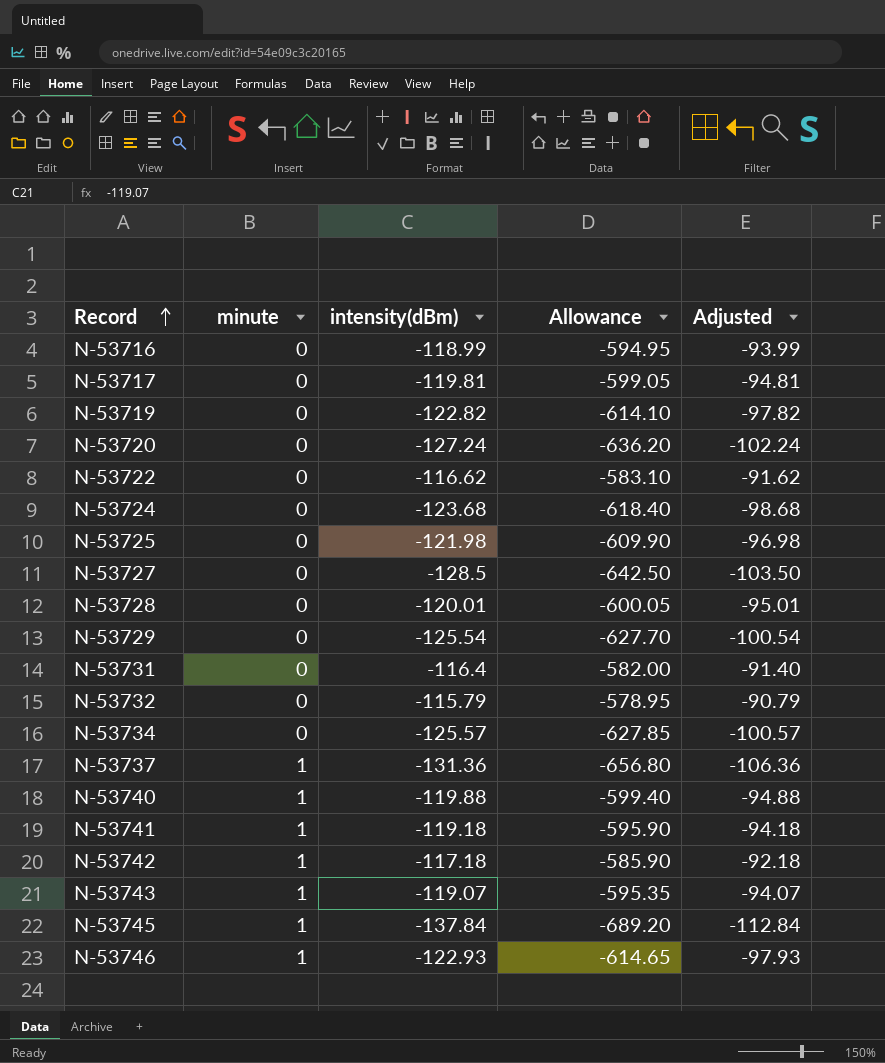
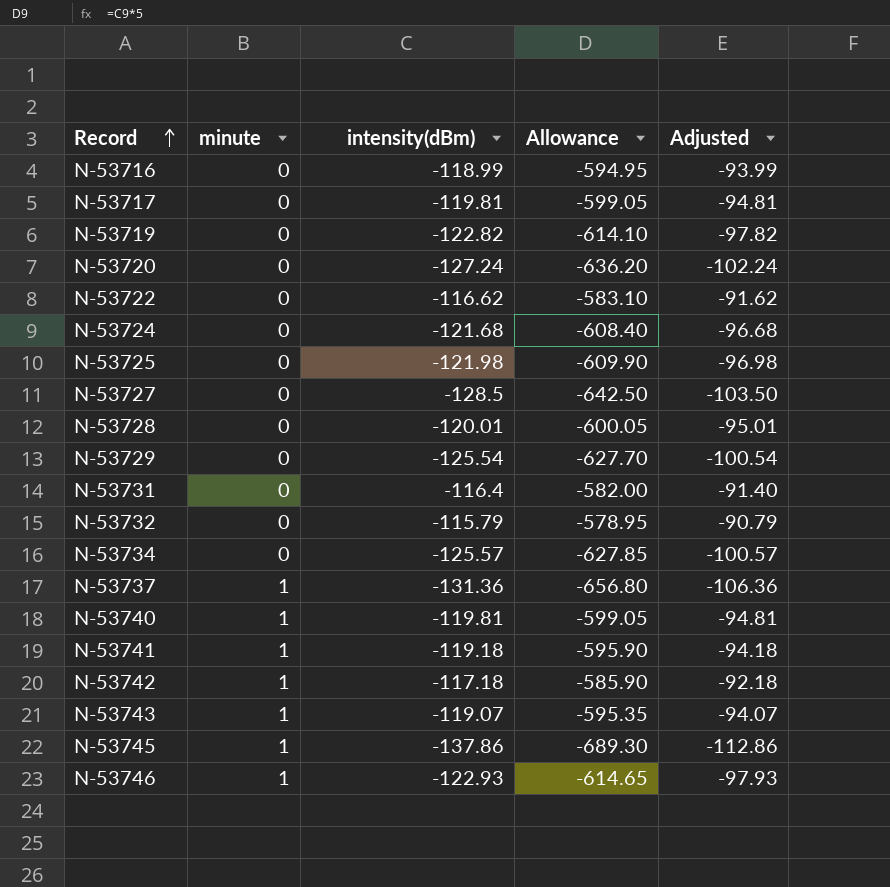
N-53724 | intensity(dBm): -123.68 -> -121.68
N-53724 | Allowance: -618.40 -> -608.40
N-53724 | Adjusted: -98.68 -> -96.68
N-53740 | intensity(dBm): -119.88 -> -119.81
N-53740 | Allowance: -599.40 -> -599.05
N-53740 | Adjusted: -94.88 -> -94.81
N-53745 | intensity(dBm): -137.84 -> -137.86
N-53745 | Allowance: -689.20 -> -689.30
N-53745 | Adjusted: -112.84 -> -112.86

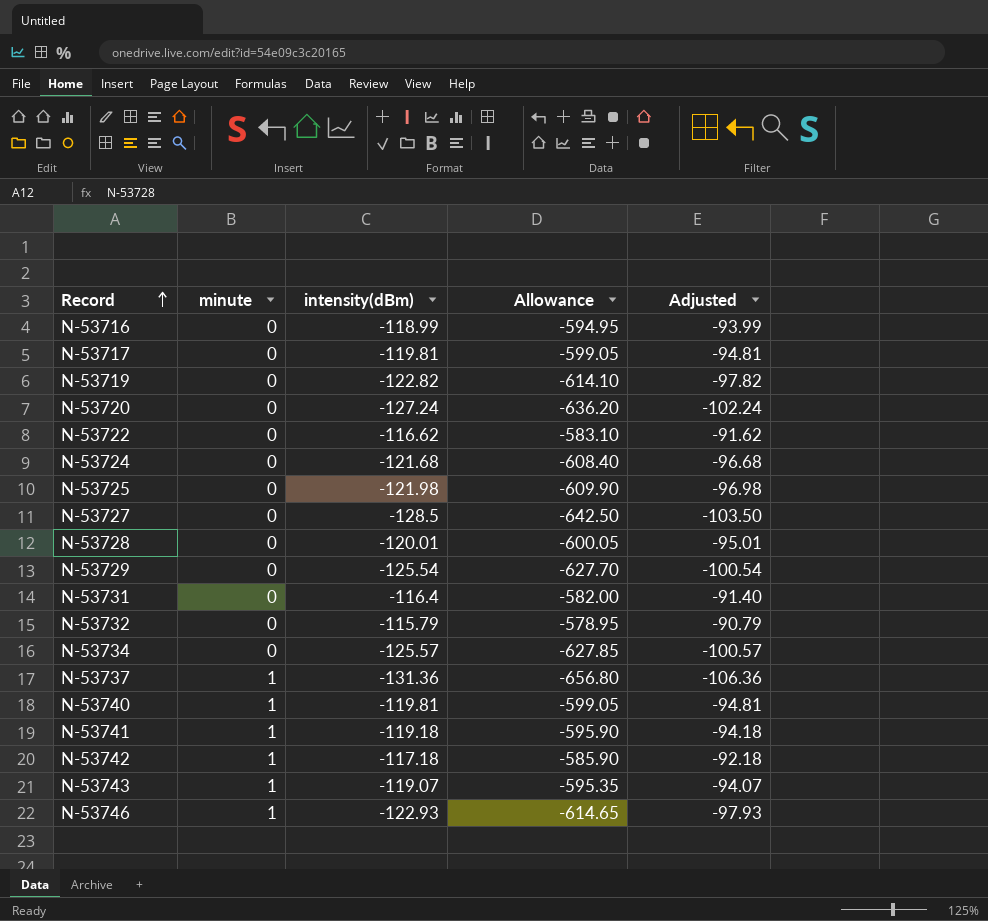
row N-53745: 1 | -137.86 | -689.30 | -112.86 -> none

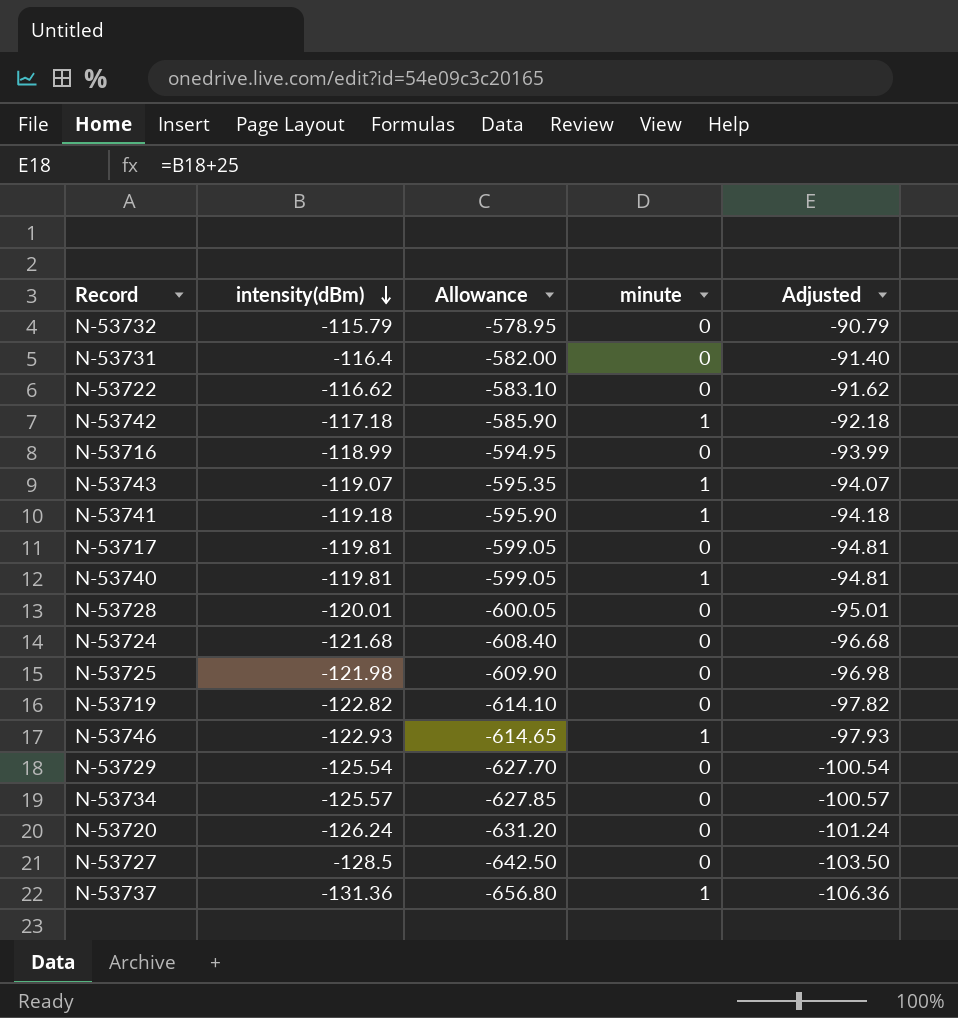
row order: Record ascending -> intensity(dBm) descending
column minute | position: 2 -> 4
N-53720 | intensity(dBm): -127.24 -> -126.24
N-53720 | Allowance: -636.20 -> -631.20
N-53720 | Adjusted: -102.24 -> -101.24

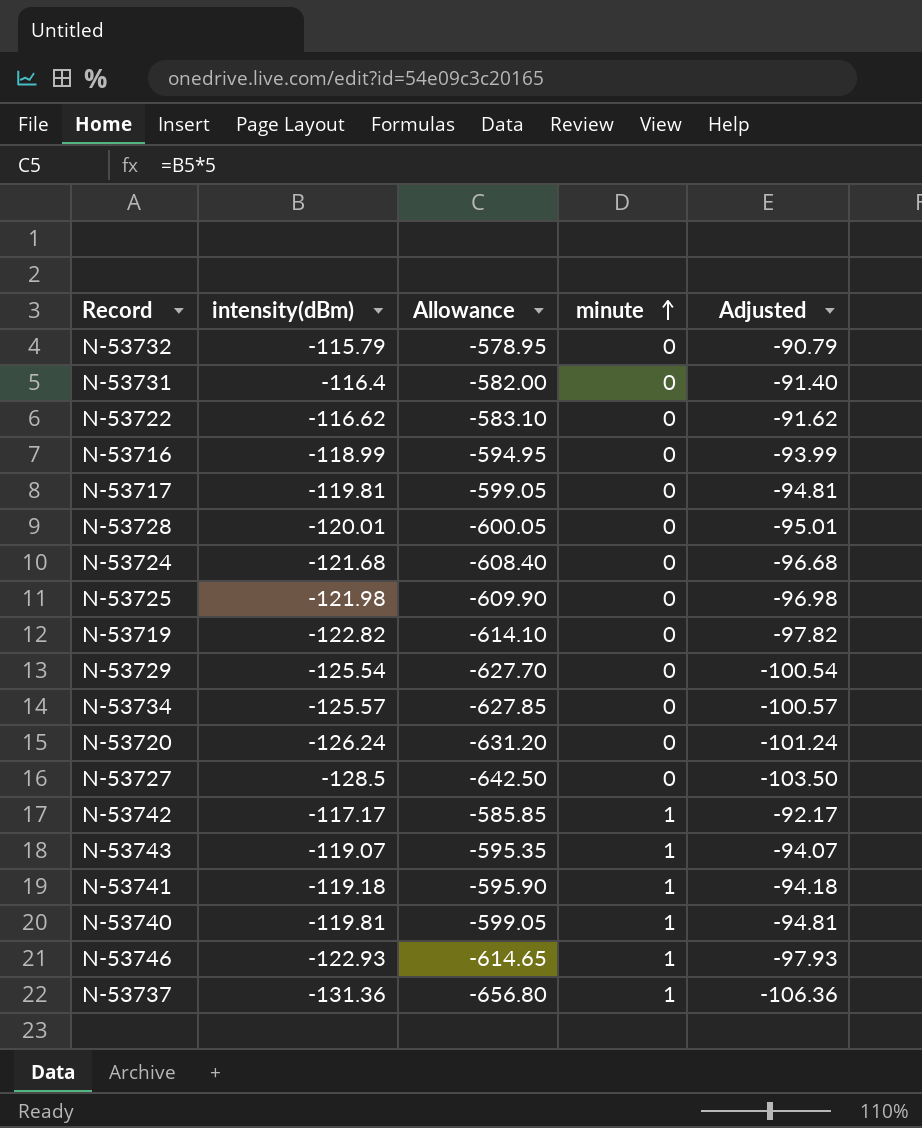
row order: intensity(dBm) descending -> minute ascending
N-53742 | intensity(dBm): -117.18 -> -117.17
N-53742 | Allowance: -585.90 -> -585.85
N-53742 | Adjusted: -92.18 -> -92.17

